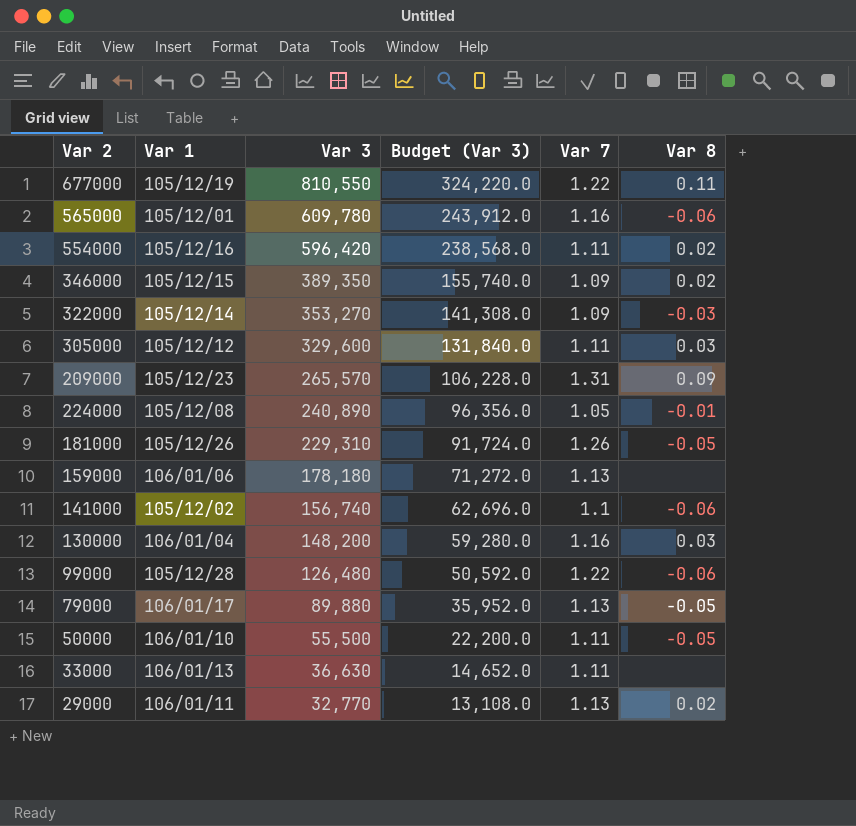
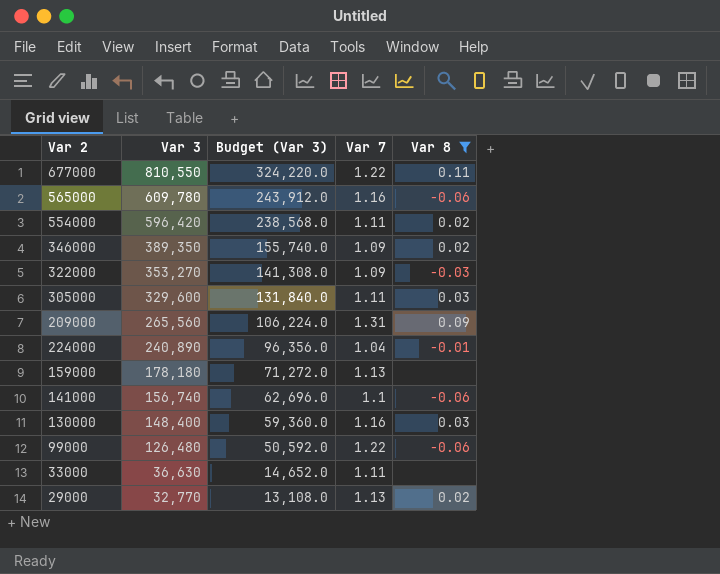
filter: none -> Var 8 != -0.05
column Var 1 | position: 2 -> none
209000 | Var 3: 265,570 -> 265,560
209000 | Budget (Var 3): 106,228.0 -> 106,224.0
224000 | Var 7: 1.05 -> 1.04
130000 | Var 3: 148,200 -> 148,400
130000 | Budget (Var 3): 59,280.0 -> 59,360.0

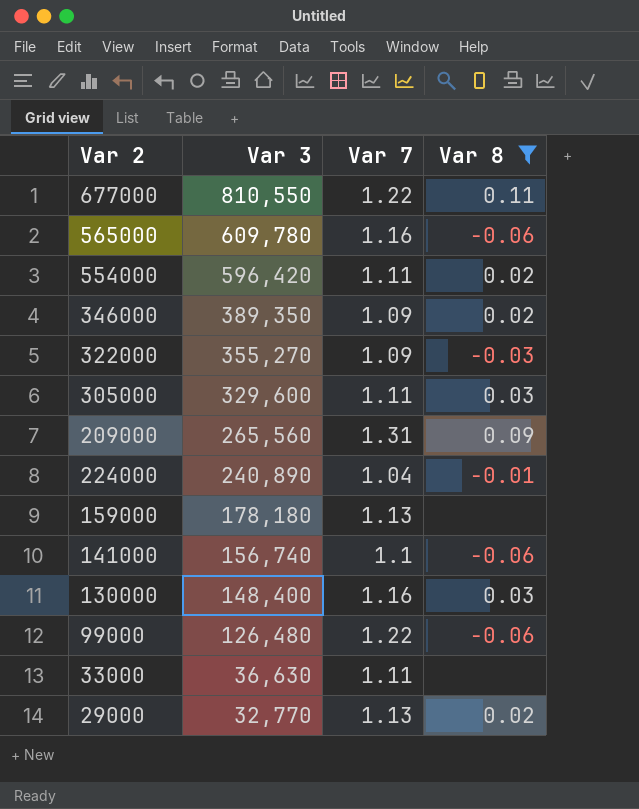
column Budget (Var 3) | formula: [Var 3] * 0.4 -> none
322000 | Var 3: 353,270 -> 355,270

